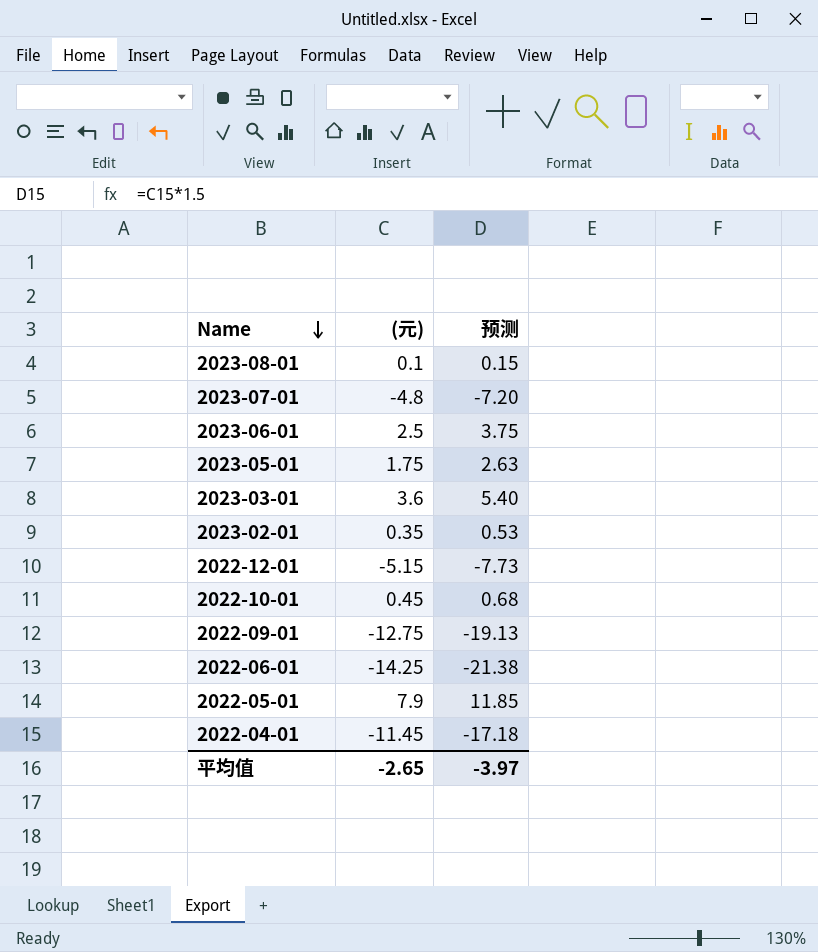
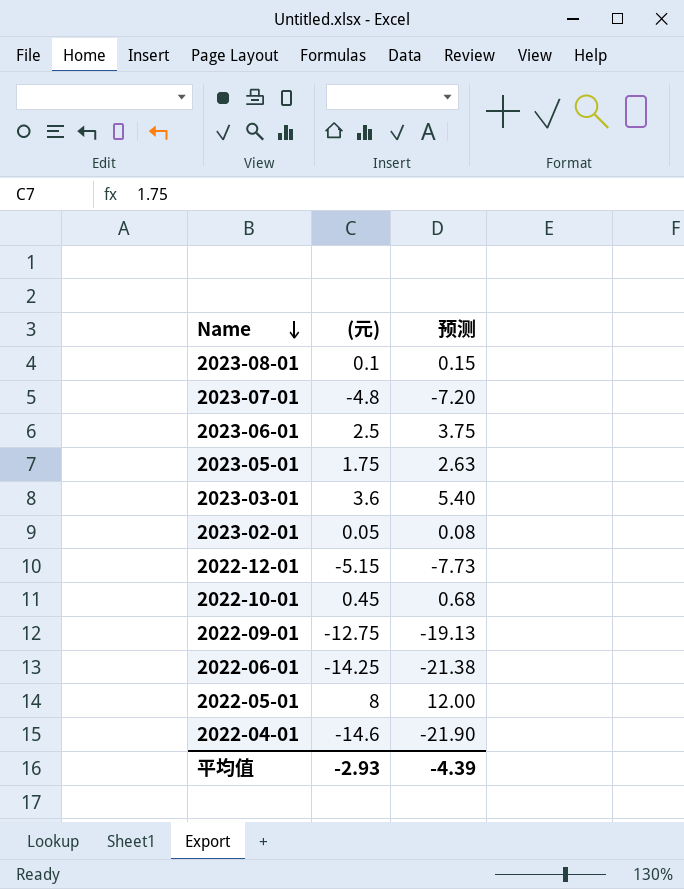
2023-02-01 | (元): 0.35 -> 0.05
2023-02-01 | 预测: 0.53 -> 0.08
2022-05-01 | (元): 7.9 -> 8
2022-05-01 | 预测: 11.85 -> 12.00
2022-04-01 | (元): -11.45 -> -14.6
2022-04-01 | 预测: -17.18 -> -21.90
平均值 | (元): -2.65 -> -2.93
平均值 | 预测: -3.97 -> -4.39

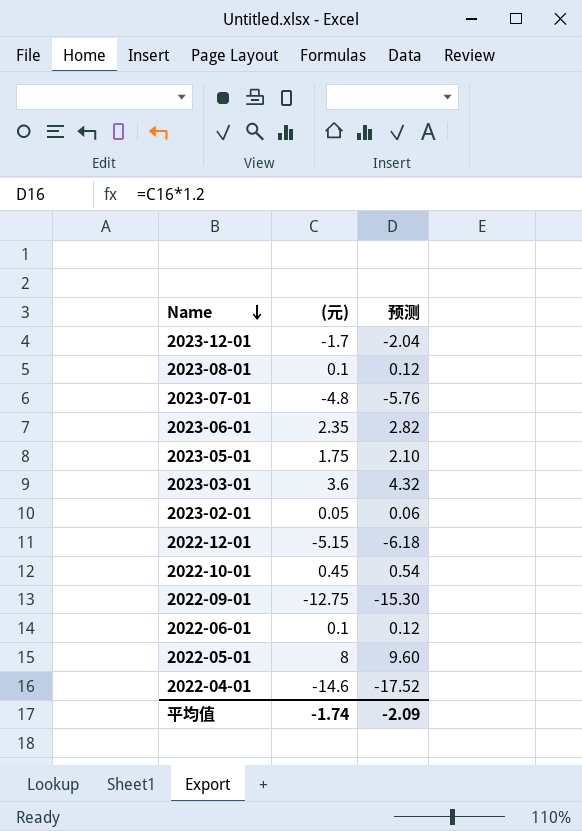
column 预测 | formula: [(元)] * 1.5 -> [(元)] * 1.2
row 2023-12-01: none -> -1.7 | -2.04
2023-06-01 | (元): 2.5 -> 2.35
2022-06-01 | (元): -14.25 -> 0.1
平均值 | (元): -2.93 -> -1.74
平均值 | 预测: -4.39 -> -2.09

